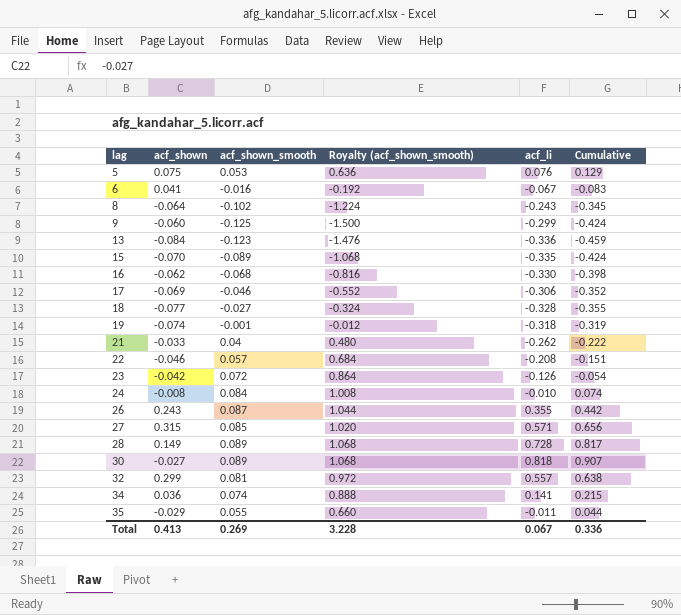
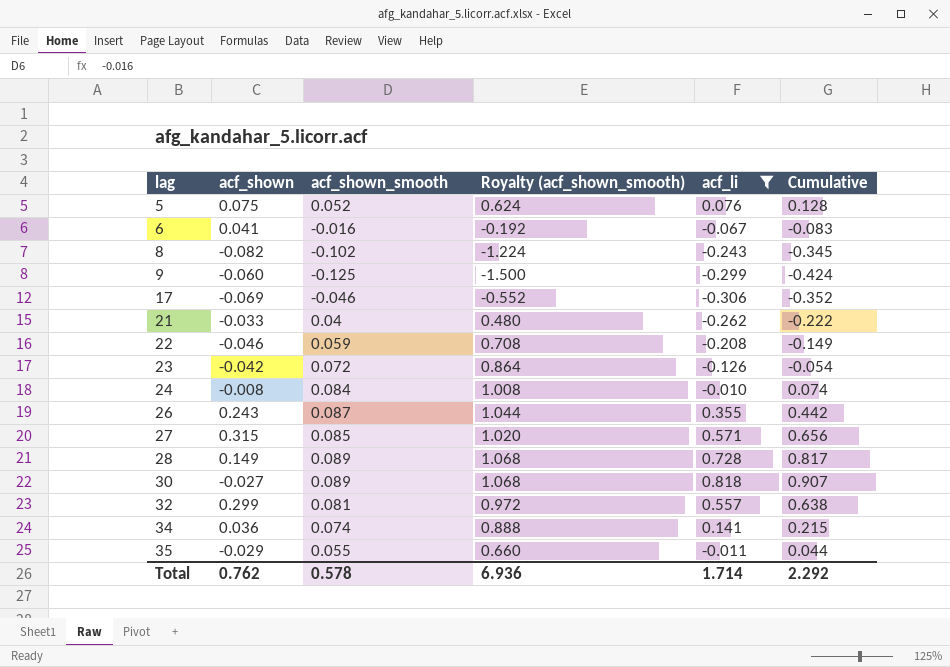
filter: none -> acf_li >= -0.306
5 | acf_shown_smooth: 0.053 -> 0.052
5 | Royalty (acf_shown_smooth): 0.636 -> 0.624
5 | Cumulative: 0.129 -> 0.128
8 | acf_shown: -0.064 -> -0.082
22 | acf_shown_smooth: 0.057 -> 0.059
22 | Royalty (acf_shown_smooth): 0.684 -> 0.708
22 | Cumulative: -0.151 -> -0.149
Total | acf_shown: 0.413 -> 0.762
Total | acf_shown_smooth: 0.269 -> 0.578
Total | Royalty (acf_shown_smooth): 3.228 -> 6.936
Total | acf_li: 0.067 -> 1.714
Total | Cumulative: 0.336 -> 2.292

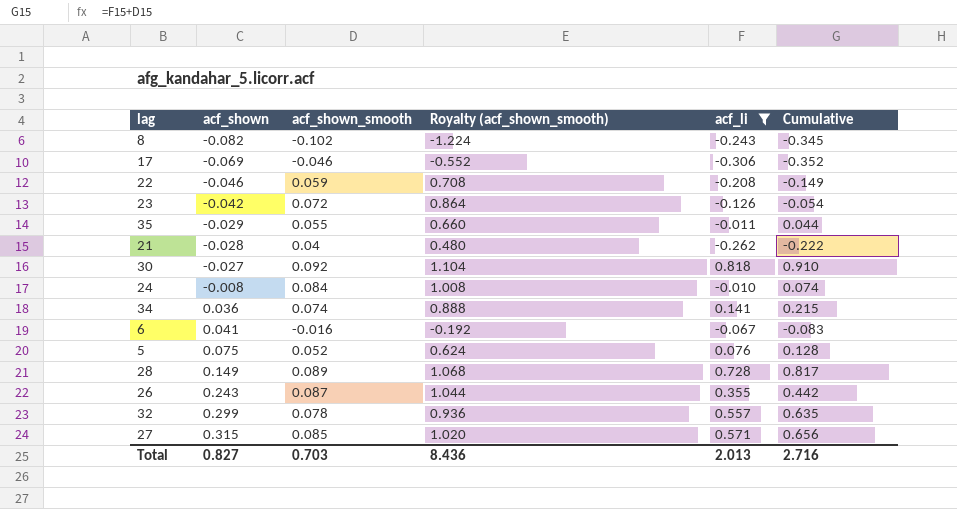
row order: lag ascending -> acf_shown ascending
row 9: -0.060 | -0.125 | -1.500 | -0.299 | -0.424 -> none
21 | acf_shown: -0.033 -> -0.028
30 | acf_shown_smooth: 0.089 -> 0.092
30 | Royalty (acf_shown_smooth): 1.068 -> 1.104
30 | Cumulative: 0.907 -> 0.910
32 | acf_shown_smooth: 0.081 -> 0.078
32 | Royalty (acf_shown_smooth): 0.972 -> 0.936
32 | Cumulative: 0.638 -> 0.635
Total | acf_shown: 0.762 -> 0.827
Total | acf_shown_smooth: 0.578 -> 0.703
Total | Royalty (acf_shown_smooth): 6.936 -> 8.436
Total | acf_li: 1.714 -> 2.013
Total | Cumulative: 2.292 -> 2.716

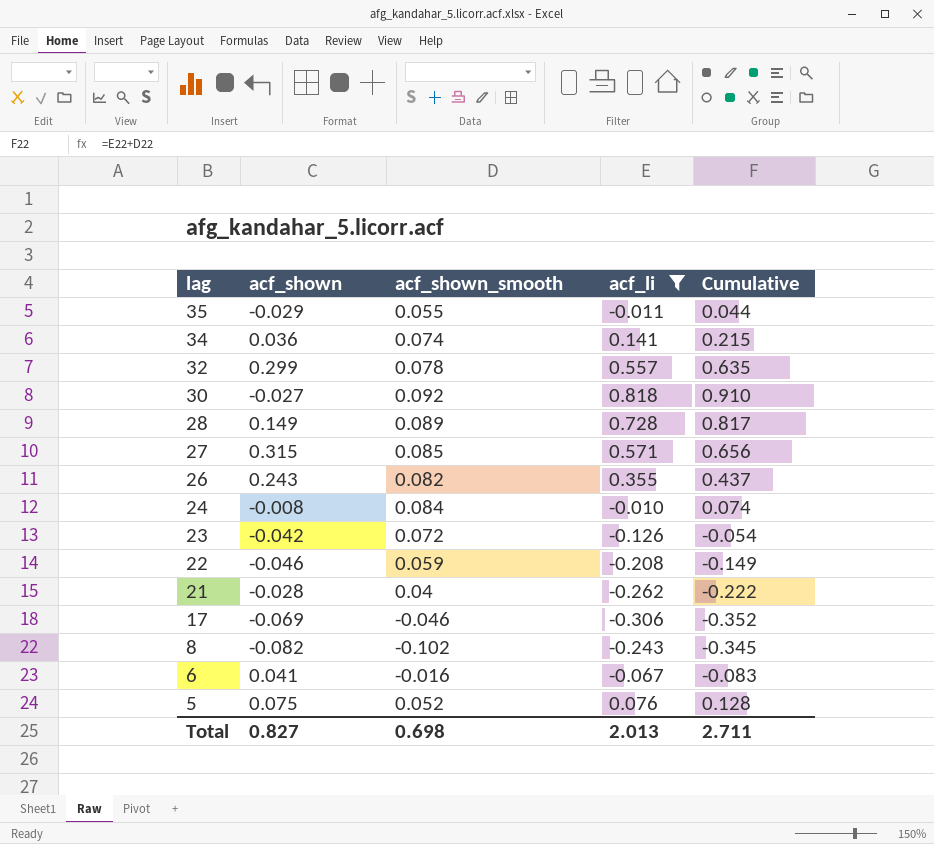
row order: acf_shown ascending -> lag descending
column Royalty (acf_shown_smooth) | formula: [acf_shown_smooth] * 12 -> none
26 | acf_shown_smooth: 0.087 -> 0.082
26 | Cumulative: 0.442 -> 0.437
Total | acf_shown_smooth: 0.703 -> 0.698
Total | Cumulative: 2.716 -> 2.711

